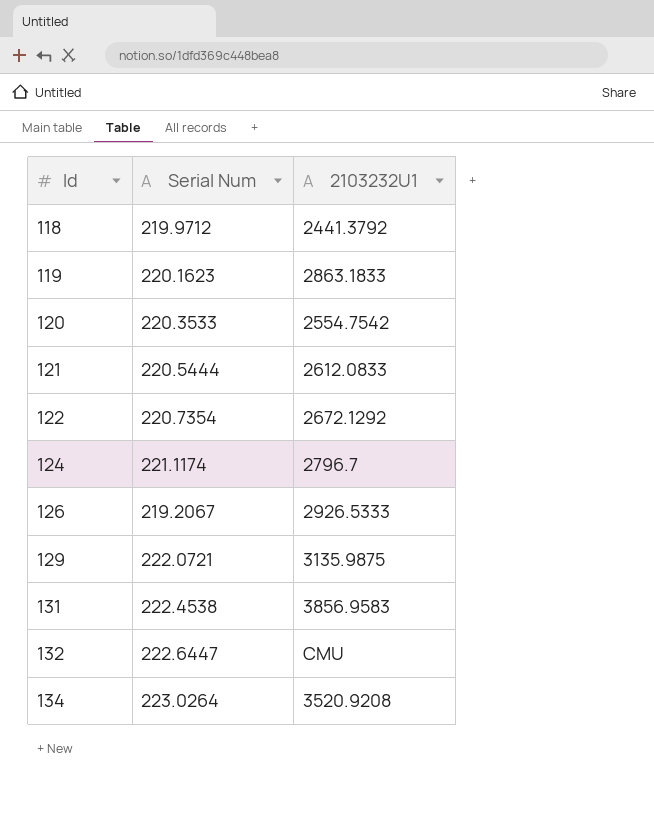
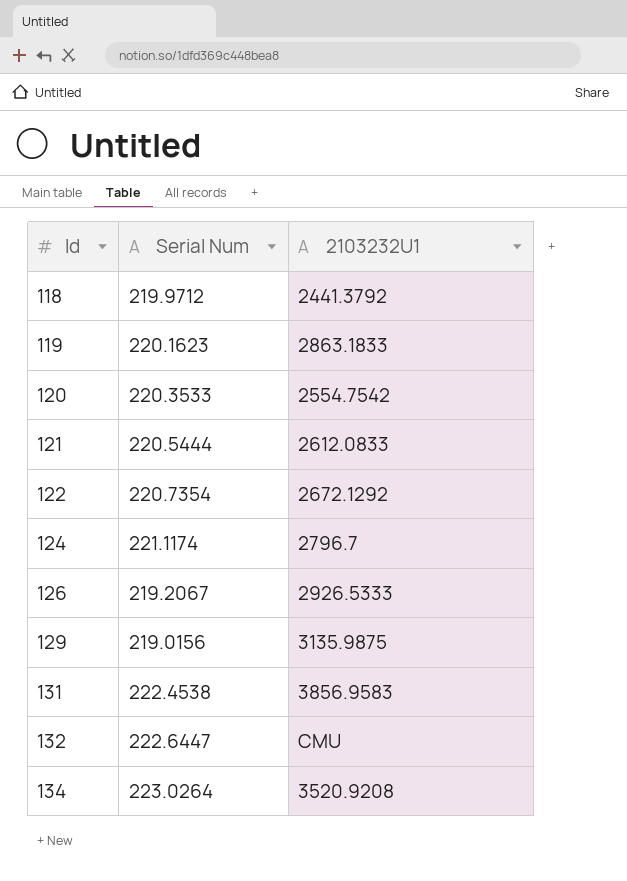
129 | Serial Num: 222.0721 -> 219.0156

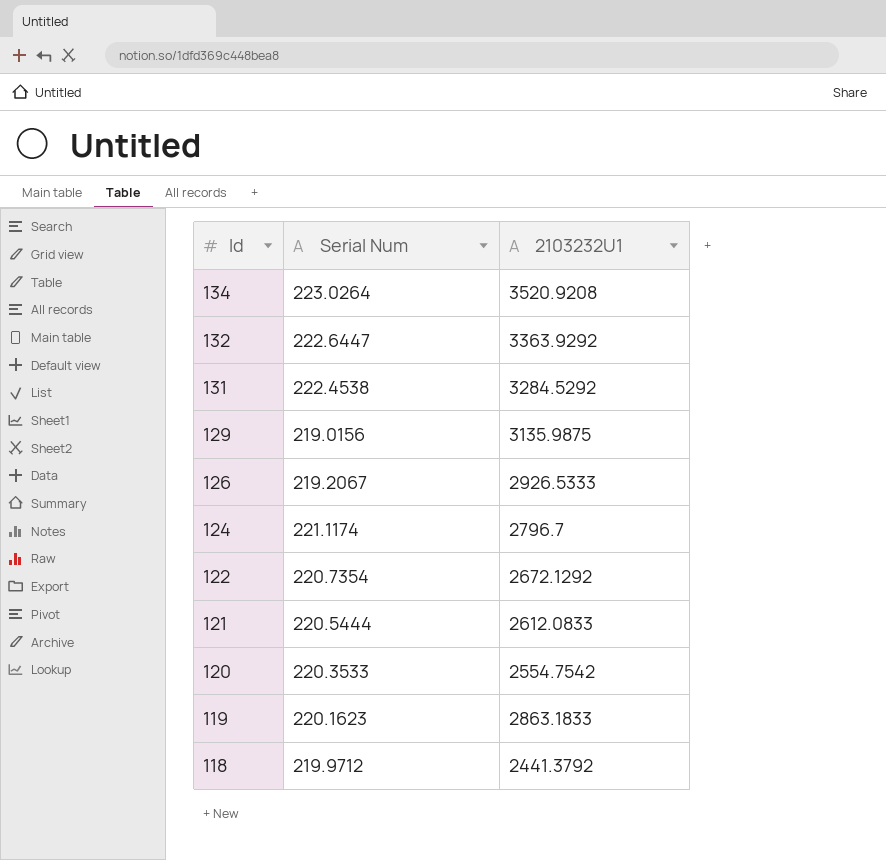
row order: Id ascending -> Id descending
132 | 2103232U1: CMU -> 3363.9292
131 | 2103232U1: 3856.9583 -> 3284.5292

